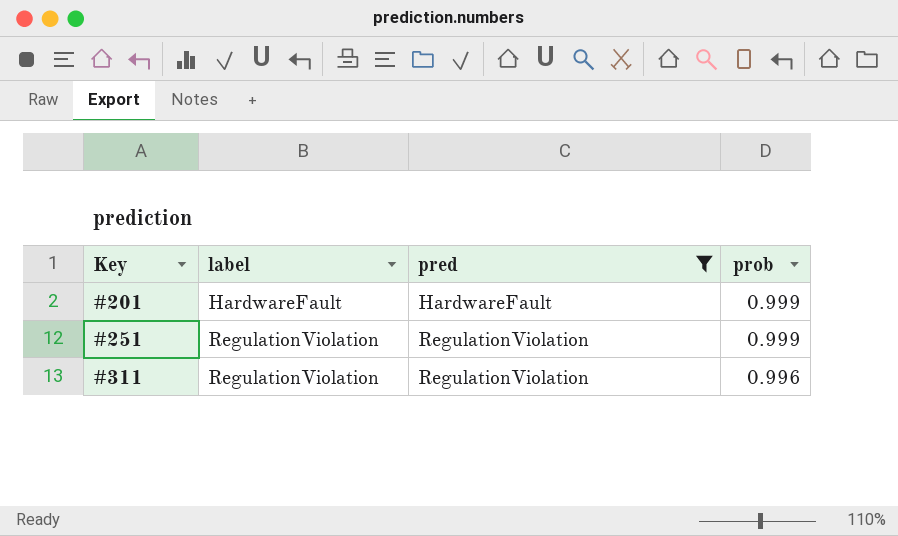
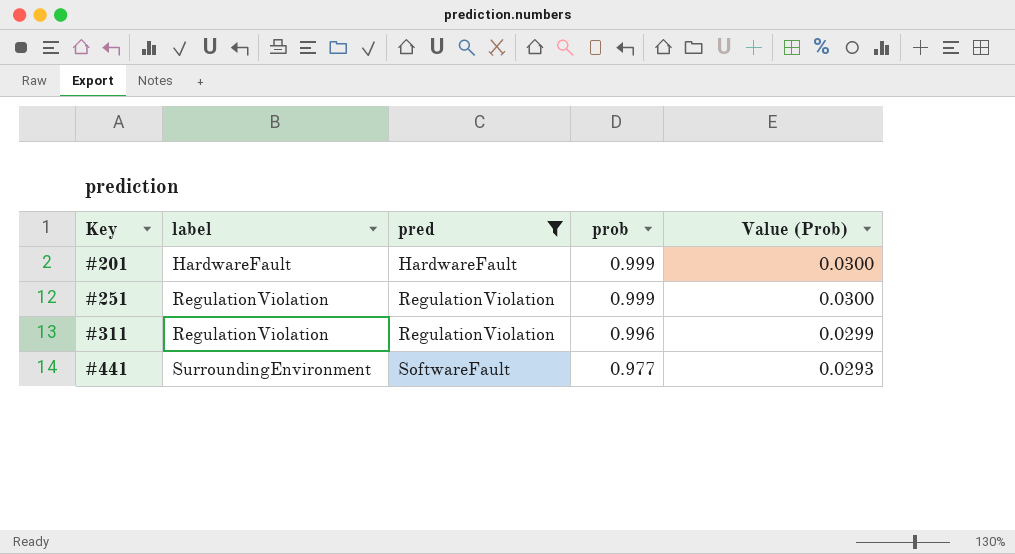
column Value (Prob) | formula: none -> [prob] * 0.03
row #441: none -> SurroundingEnvironment | SoftwareFault | 0.977 | 0.0293

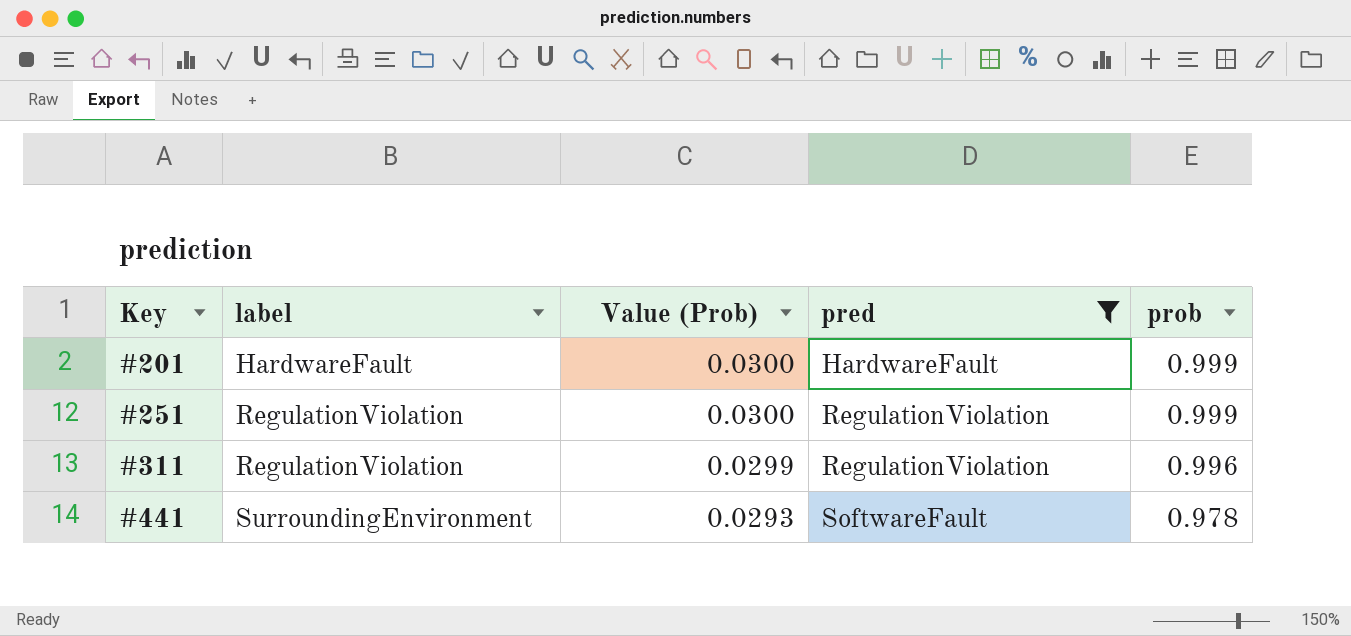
column Value (Prob) | position: 5 -> 3
#441 | prob: 0.977 -> 0.978

